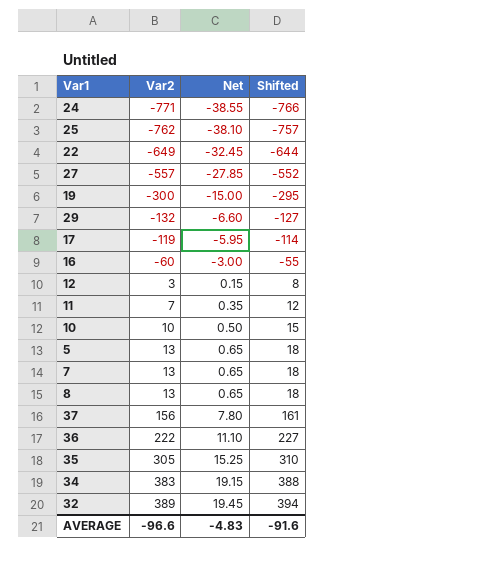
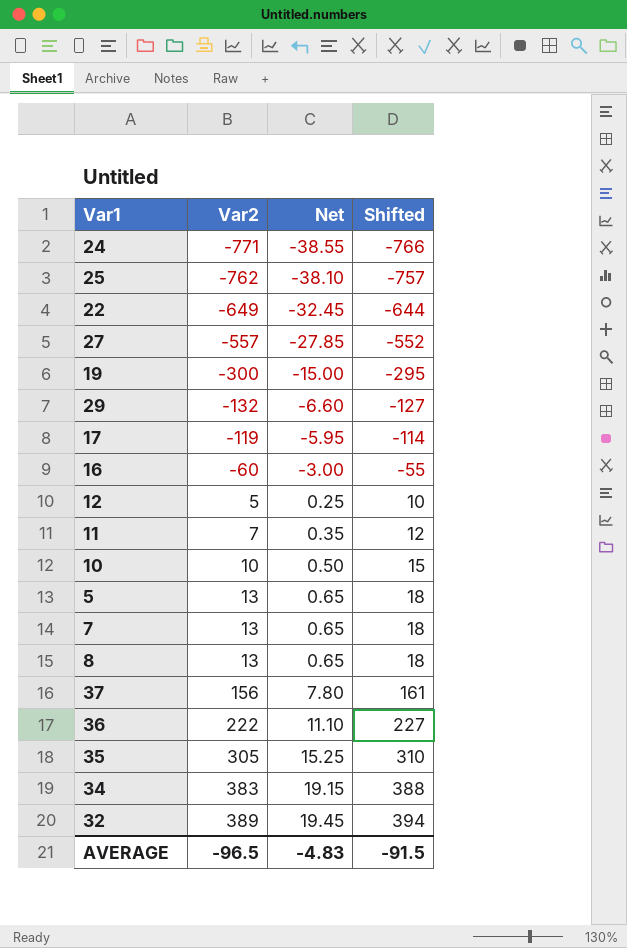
12 | Var2: 3 -> 5
12 | Net: 0.15 -> 0.25
12 | Shifted: 8 -> 10
AVERAGE | Var2: -96.6 -> -96.5
AVERAGE | Shifted: -91.6 -> -91.5

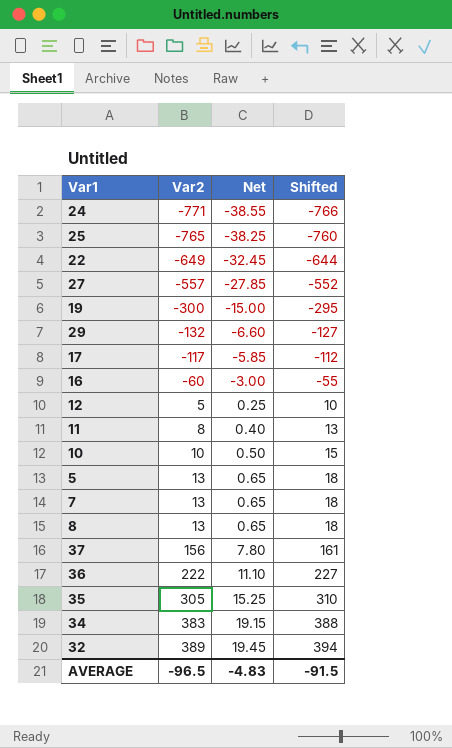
25 | Var2: -762 -> -765
25 | Net: -38.10 -> -38.25
25 | Shifted: -757 -> -760
17 | Var2: -119 -> -117
17 | Net: -5.95 -> -5.85
17 | Shifted: -114 -> -112
11 | Var2: 7 -> 8
11 | Net: 0.35 -> 0.40
11 | Shifted: 12 -> 13

